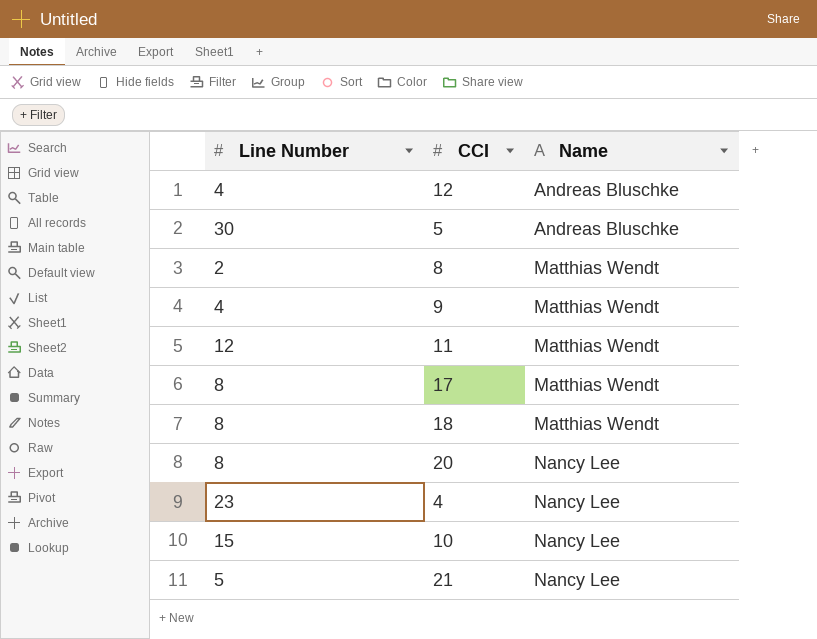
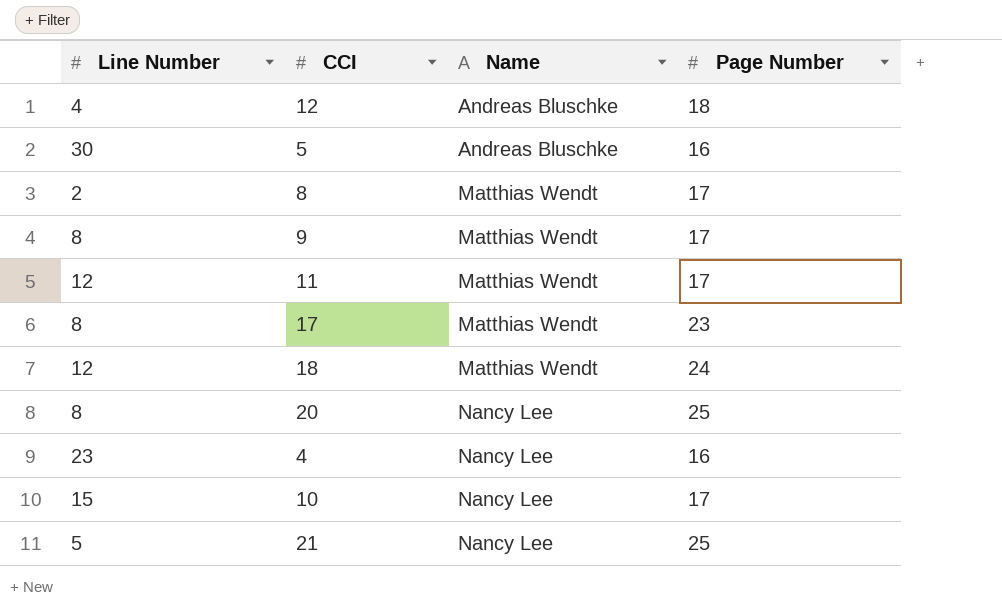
column Page Number | position: none -> 4
9 | Line Number: 4 -> 8
18 | Line Number: 8 -> 12

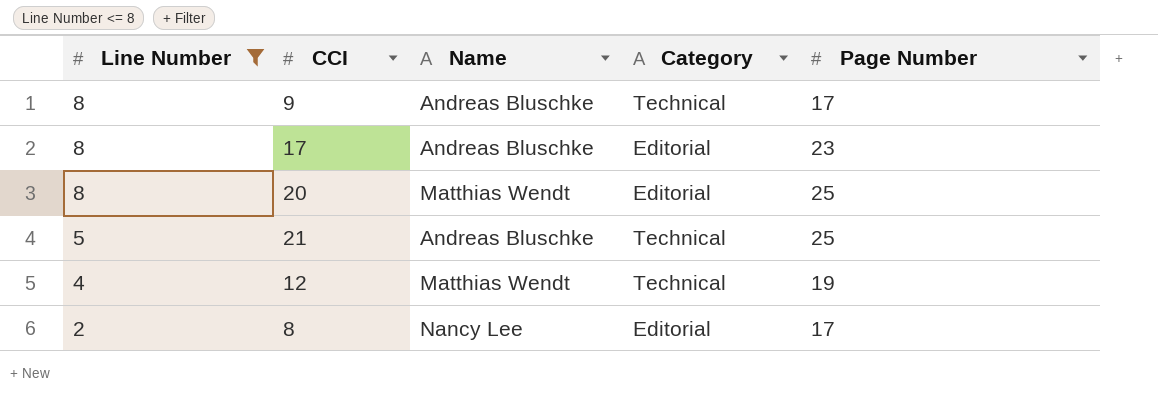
filter: none -> Line Number <= 8
row order: Name ascending -> Line Number descending
column Category | position: none -> 4
9 | Name: Matthias Wendt -> Andreas Bluschke
17 | Name: Matthias Wendt -> Andreas Bluschke
20 | Name: Nancy Lee -> Matthias Wendt
21 | Name: Nancy Lee -> Andreas Bluschke
12 | Name: Andreas Bluschke -> Matthias Wendt
12 | Page Number: 18 -> 19
8 | Name: Matthias Wendt -> Nancy Lee

